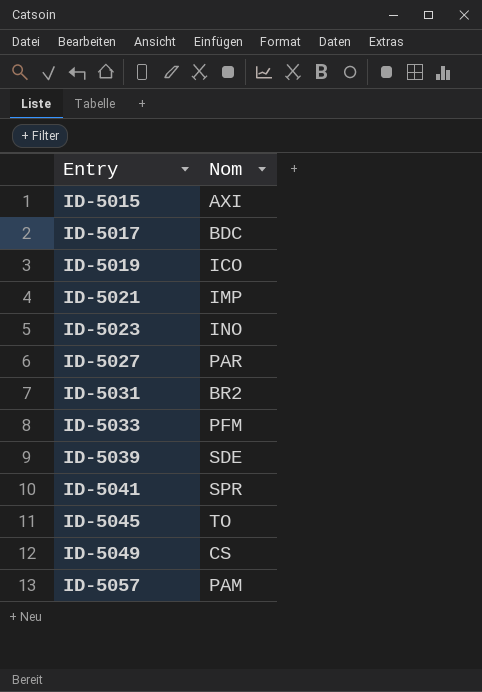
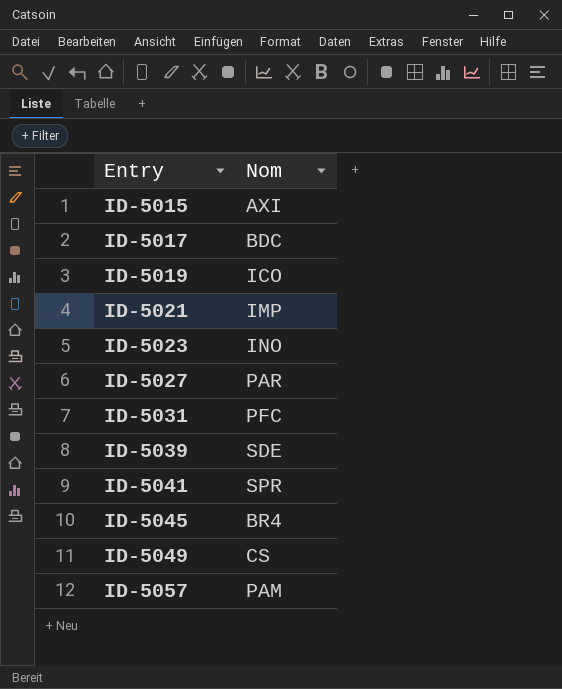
row ID-5033: PFM -> none
ID-5031 | Nom: BR2 -> PFC
ID-5045 | Nom: TO -> BR4

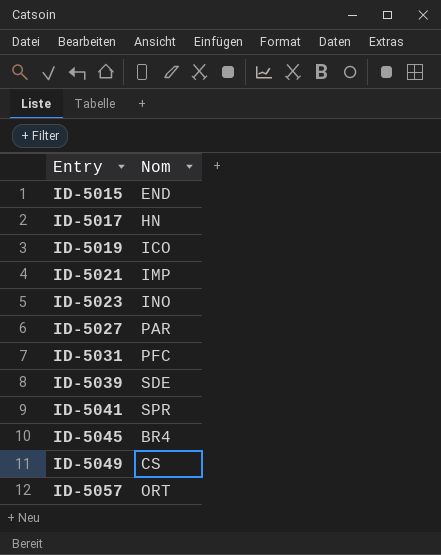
ID-5015 | Nom: AXI -> END
ID-5017 | Nom: BDC -> HN
ID-5057 | Nom: PAM -> ORT

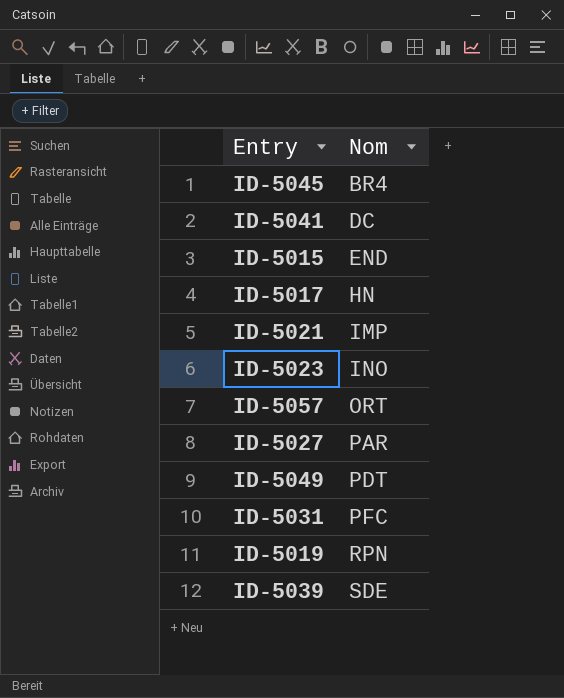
row order: Entry ascending -> Nom ascending
ID-5041 | Nom: SPR -> DC
ID-5049 | Nom: CS -> PDT
ID-5019 | Nom: ICO -> RPN

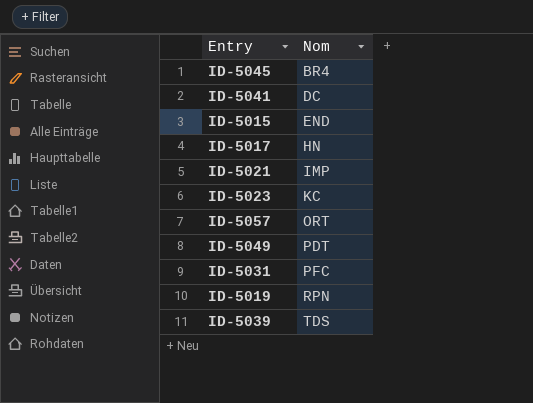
row ID-5027: PAR -> none
ID-5023 | Nom: INO -> KC
ID-5039 | Nom: SDE -> TDS

